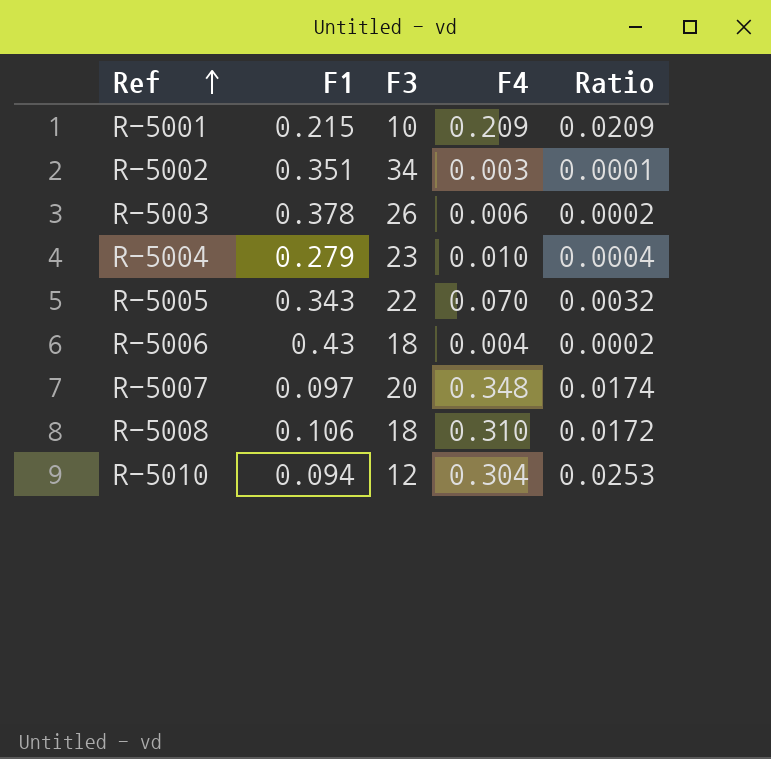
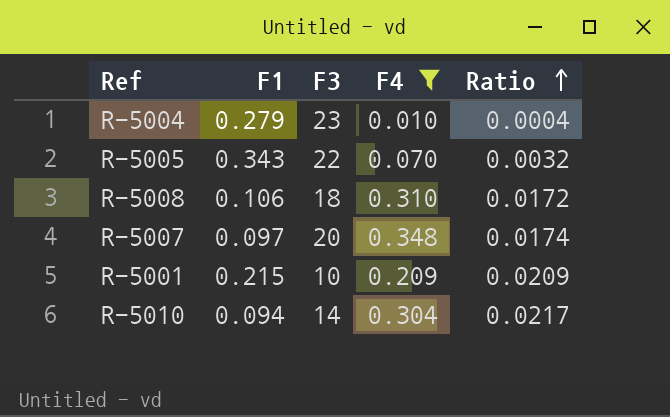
filter: none -> F4 >= 0.010
row order: Ref ascending -> Ratio ascending
R-5010 | F3: 12 -> 14
R-5010 | Ratio: 0.0253 -> 0.0217

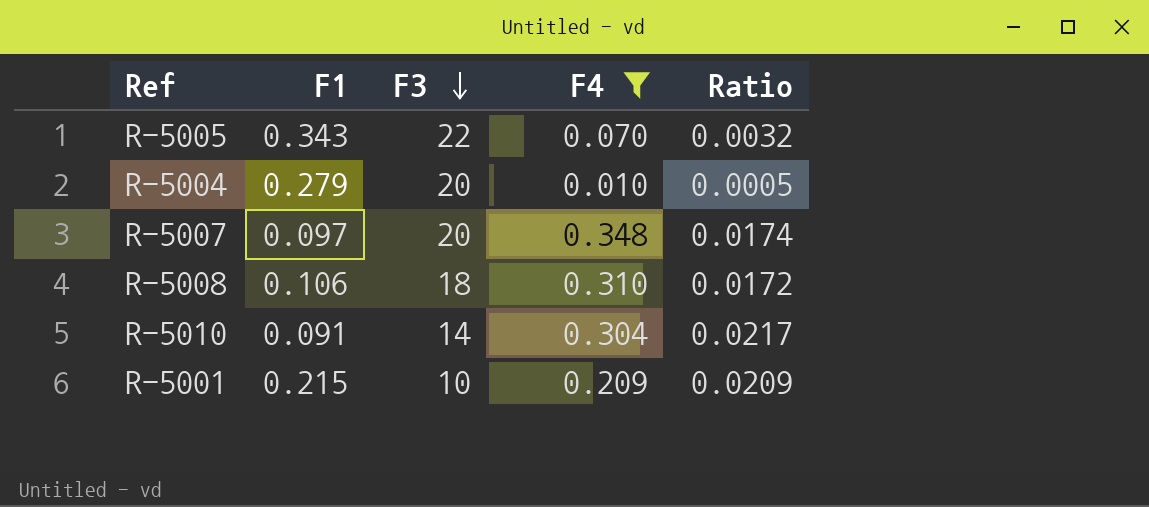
row order: Ratio ascending -> F3 descending
R-5004 | F3: 23 -> 20
R-5004 | Ratio: 0.0004 -> 0.0005
R-5010 | F1: 0.094 -> 0.091

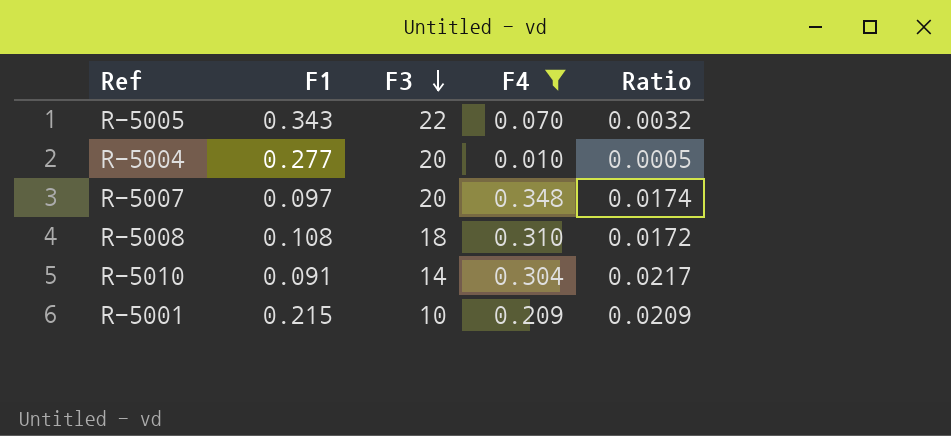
R-5004 | F1: 0.279 -> 0.277
R-5008 | F1: 0.106 -> 0.108

